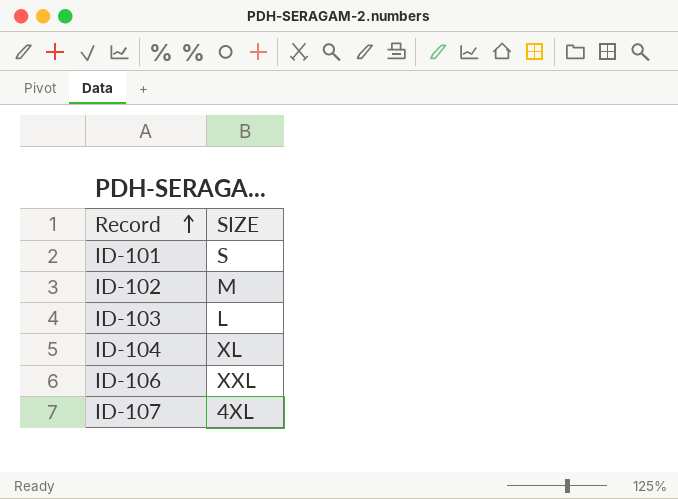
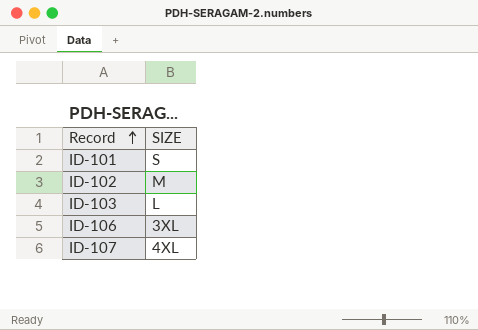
row ID-104: XL -> none
ID-106 | SIZE: XXL -> 3XL

